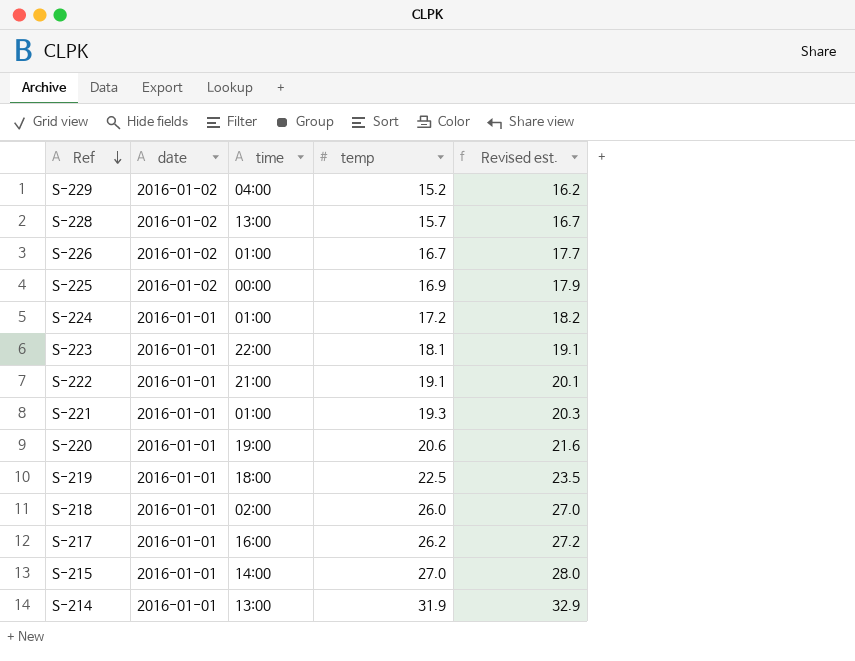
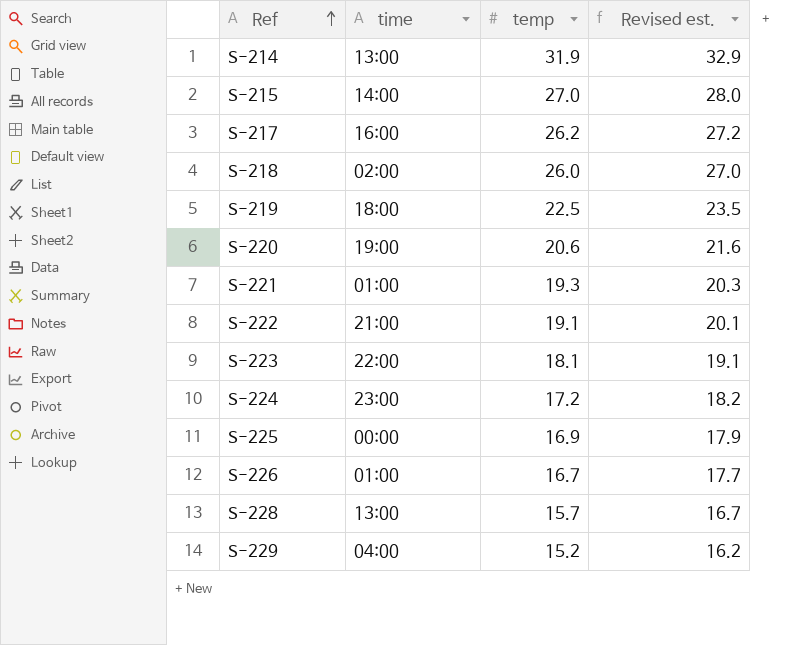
row order: Ref descending -> Ref ascending
column date | position: 2 -> none
S-224 | time: 01:00 -> 23:00

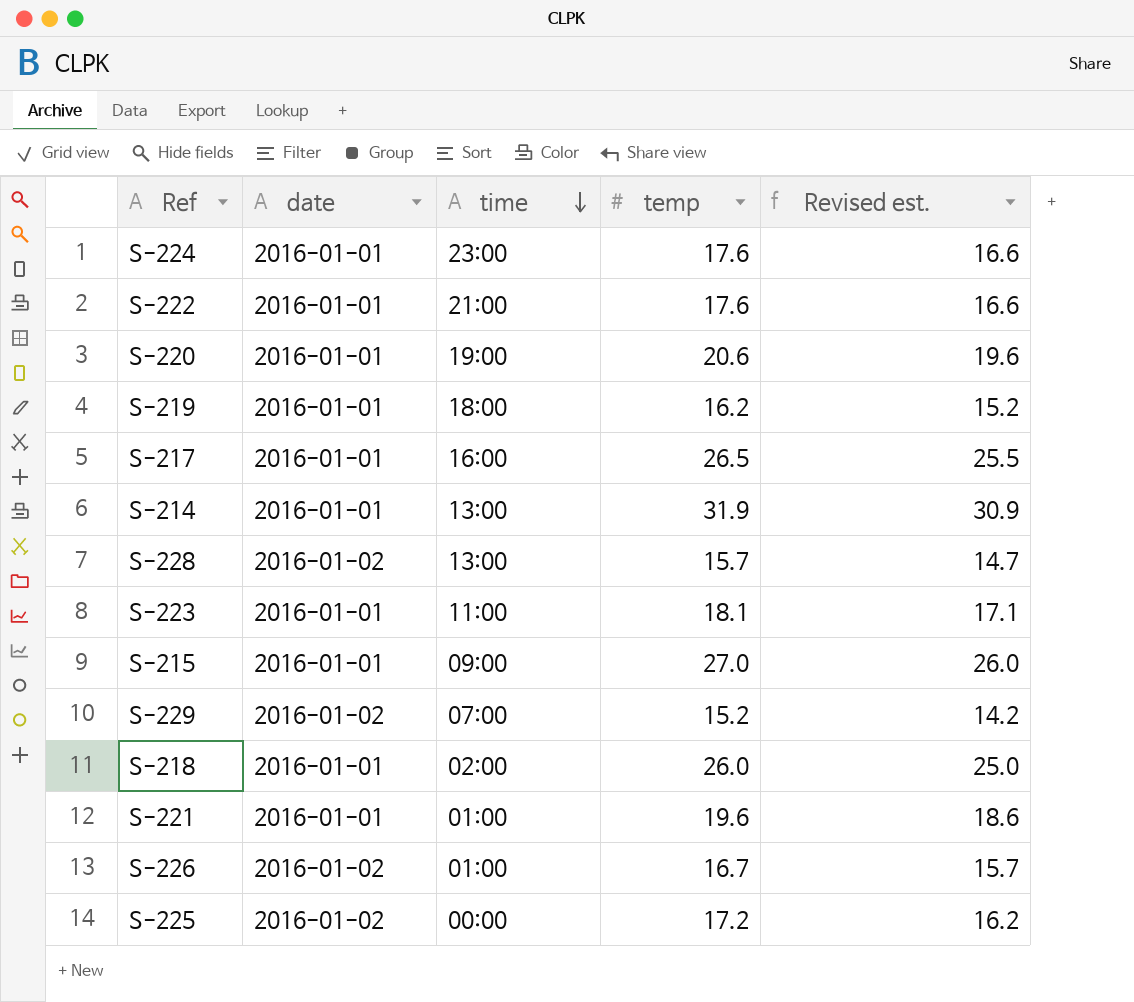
row order: Ref ascending -> time descending
column date | position: none -> 2
column Revised est. | formula: [temp] + 1 -> [temp] - 1
S-224 | temp: 17.2 -> 17.6
S-222 | temp: 19.1 -> 17.6
S-219 | temp: 22.5 -> 16.2
S-217 | temp: 26.2 -> 26.5
S-223 | time: 22:00 -> 11:00
S-215 | time: 14:00 -> 09:00
S-229 | time: 04:00 -> 07:00
S-221 | temp: 19.3 -> 19.6
S-225 | temp: 16.9 -> 17.2

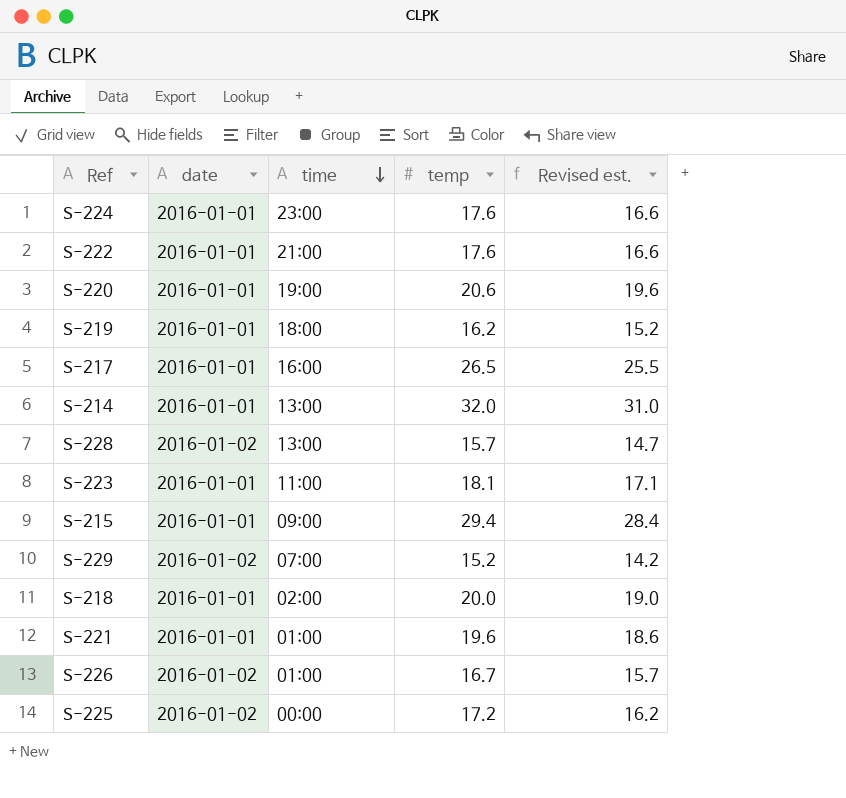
S-214 | temp: 31.9 -> 32.0
S-214 | Revised est.: 30.9 -> 31.0
S-215 | temp: 27.0 -> 29.4
S-215 | Revised est.: 26.0 -> 28.4
S-218 | temp: 26.0 -> 20.0
S-218 | Revised est.: 25.0 -> 19.0

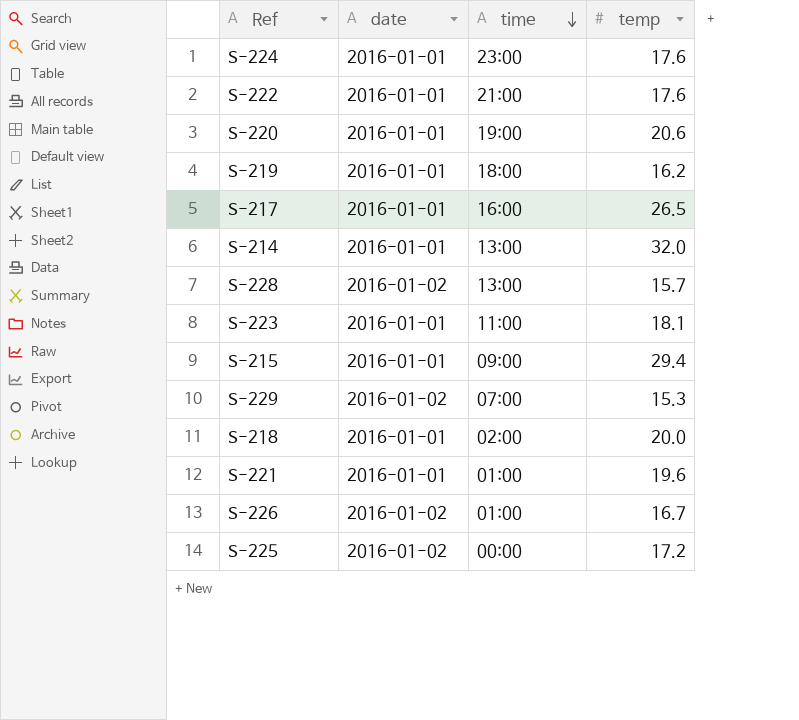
column Revised est. | formula: [temp] - 1 -> none
S-229 | temp: 15.2 -> 15.3

